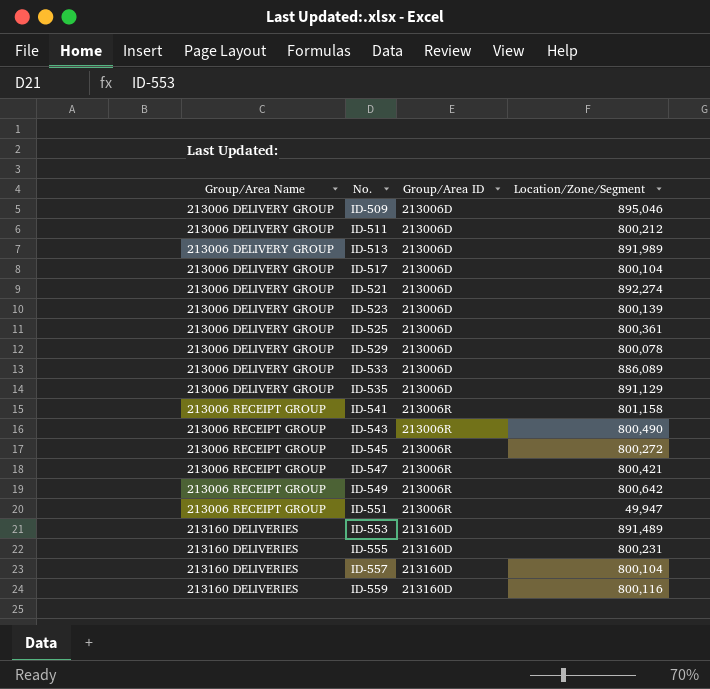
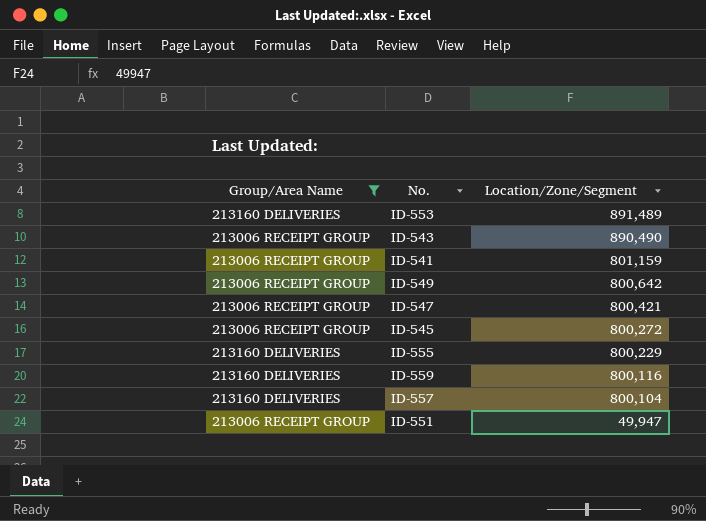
filter: none -> Group/Area Name != 213006 DELIVERY GROUP
row order: Group/Area Name ascending -> Location/Zone/Segment descending
column Group/Area ID | position: 3 -> none
ID-543 | Location/Zone/Segment: 800,490 -> 890,490
ID-541 | Location/Zone/Segment: 801,158 -> 801,159
ID-555 | Location/Zone/Segment: 800,231 -> 800,229

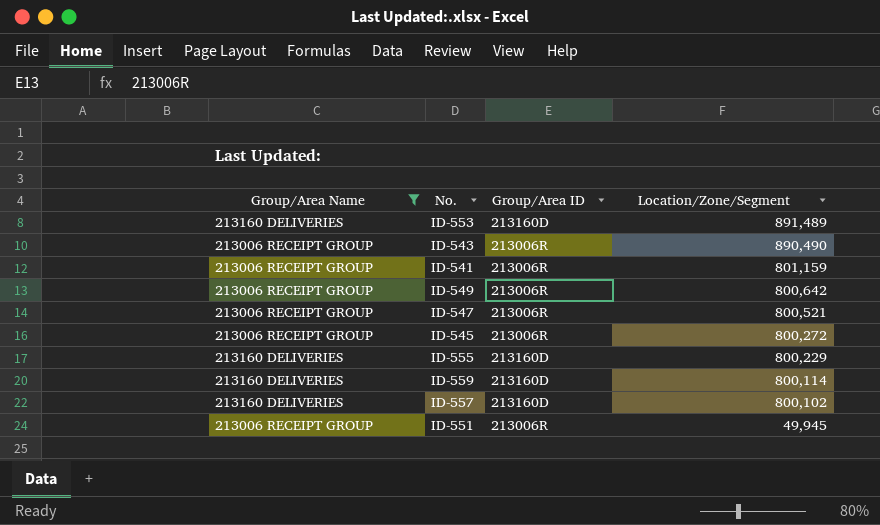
column Group/Area ID | position: none -> 3
ID-547 | Location/Zone/Segment: 800,421 -> 800,521
ID-559 | Location/Zone/Segment: 800,116 -> 800,114
ID-557 | Location/Zone/Segment: 800,104 -> 800,102
ID-551 | Location/Zone/Segment: 49,947 -> 49,945

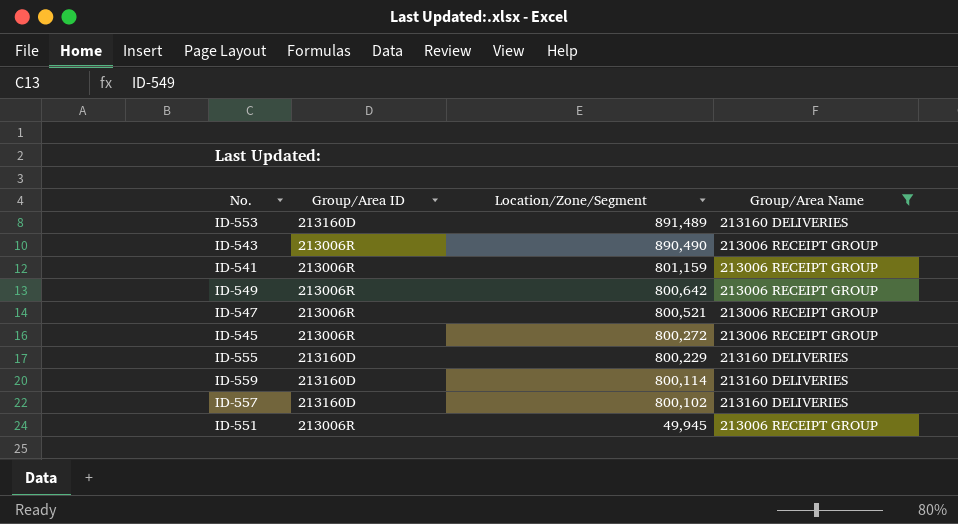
column Group/Area Name | position: 1 -> 4

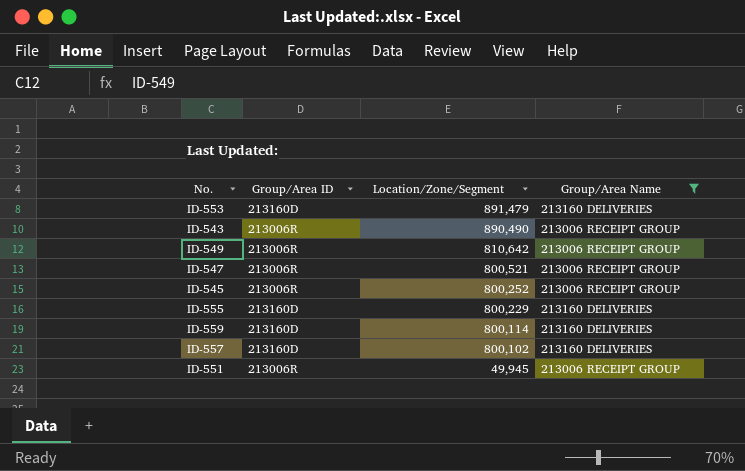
row ID-541: 213006R | 801,159 | 213006 RECEIPT GROUP -> none
ID-553 | Location/Zone/Segment: 891,489 -> 891,479
ID-549 | Location/Zone/Segment: 800,642 -> 810,642
ID-545 | Location/Zone/Segment: 800,272 -> 800,252

